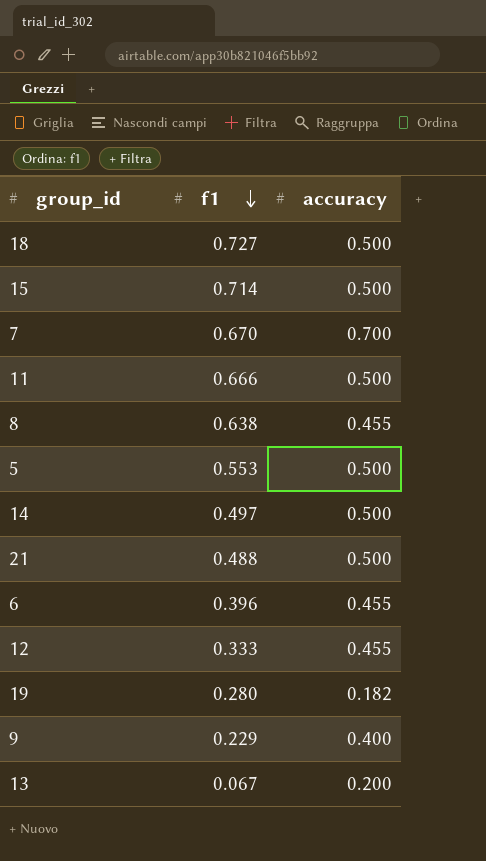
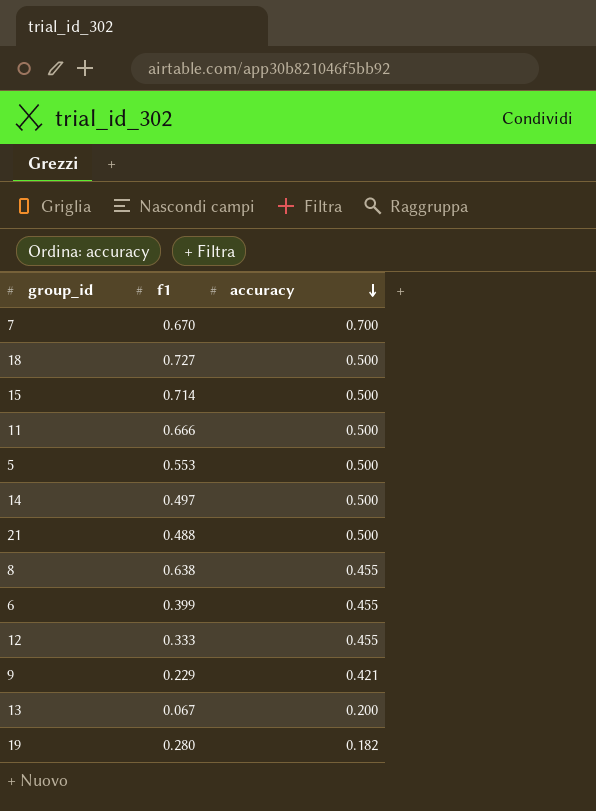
row order: f1 descending -> accuracy descending
6 | f1: 0.396 -> 0.399
9 | accuracy: 0.400 -> 0.421

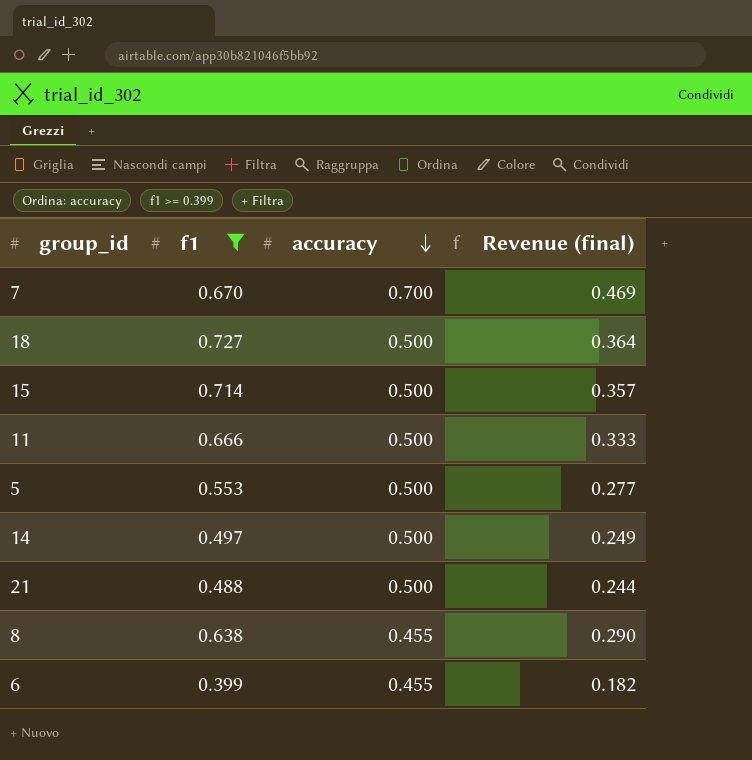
filter: none -> f1 >= 0.399
column Revenue (final) | formula: none -> [f1] * [accuracy]

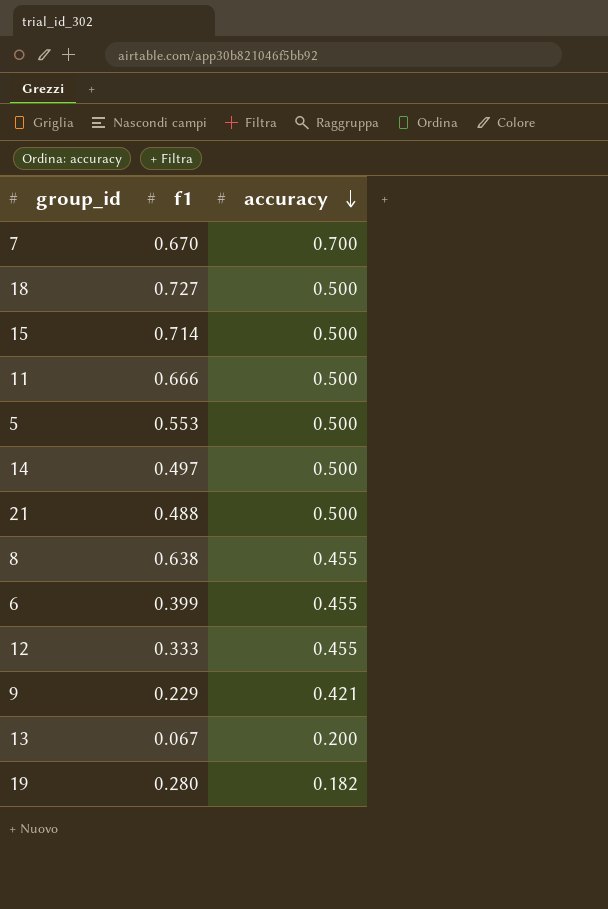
filter: f1 >= 0.399 -> none
column Revenue (final) | formula: [f1] * [accuracy] -> none

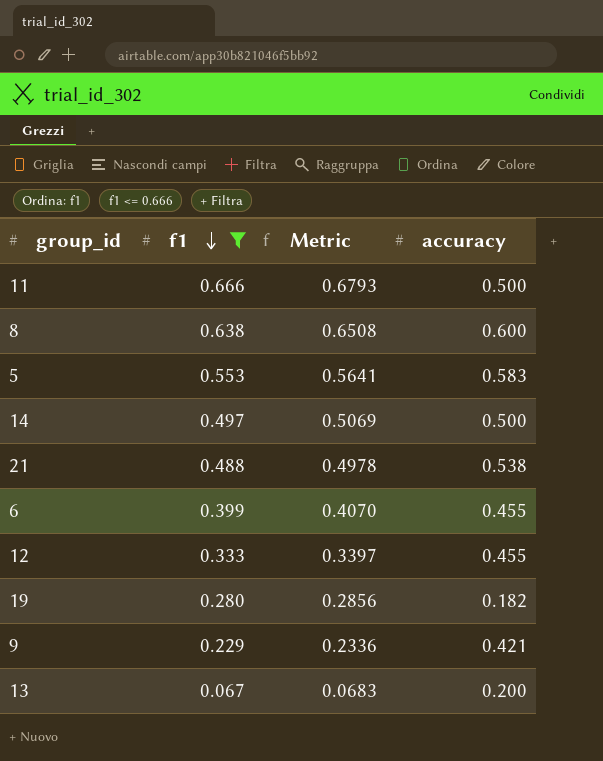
filter: none -> f1 <= 0.666
row order: accuracy descending -> f1 descending
column Metric | formula: none -> [f1] * 1.02
8 | accuracy: 0.455 -> 0.600
5 | accuracy: 0.500 -> 0.583
21 | accuracy: 0.500 -> 0.538

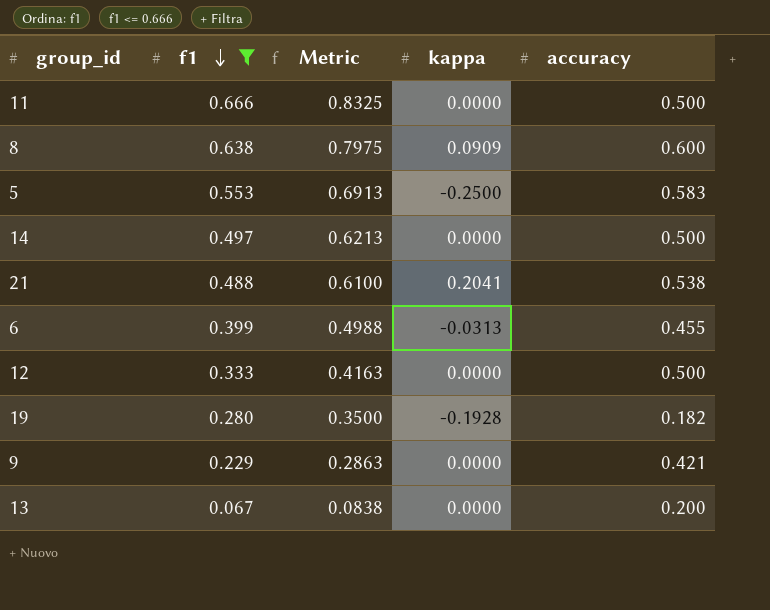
column Metric | formula: [f1] * 1.02 -> [f1] * 1.25
column kappa | position: none -> 4
12 | accuracy: 0.455 -> 0.500

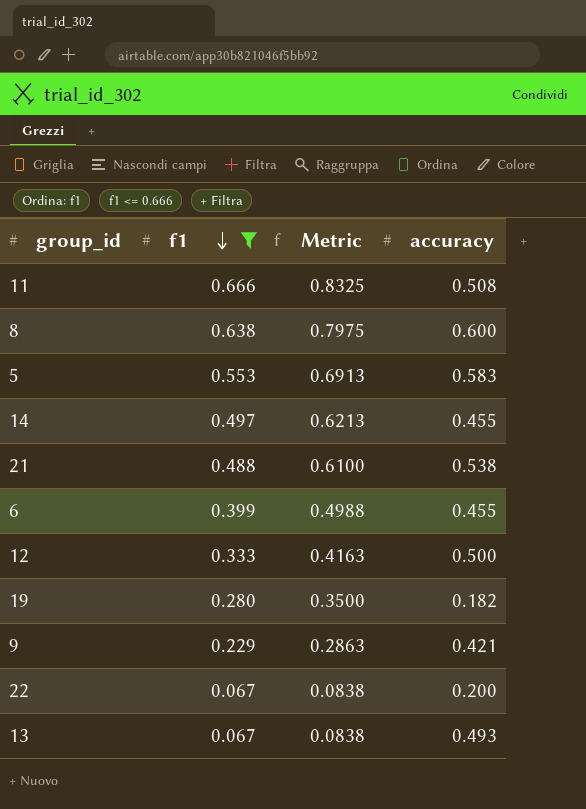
column kappa | position: 4 -> none
11 | accuracy: 0.500 -> 0.508
14 | accuracy: 0.500 -> 0.455
row 22: none -> 0.067 | 0.0838 | 0.200
13 | accuracy: 0.200 -> 0.493

